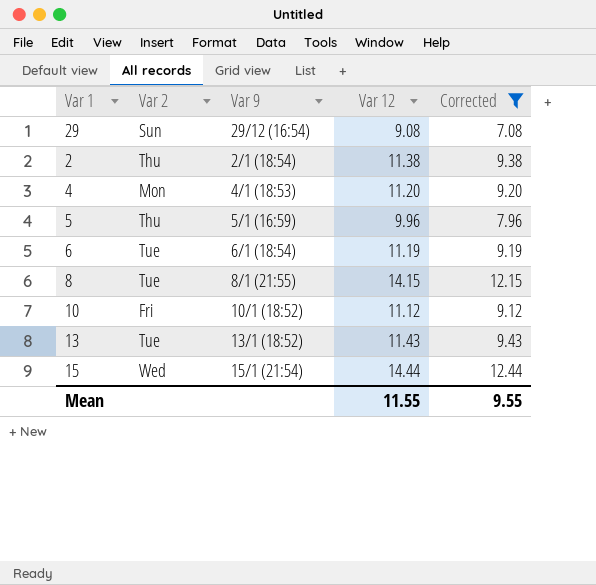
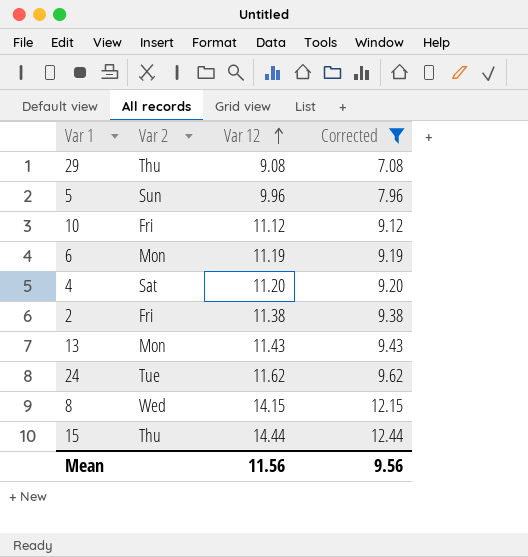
row order: none -> Var 12 ascending
column Var 9 | position: 3 -> none
29 | Var 2: Sun -> Thu
5 | Var 2: Thu -> Sun
6 | Var 2: Tue -> Mon
4 | Var 2: Mon -> Sat
2 | Var 2: Thu -> Fri
13 | Var 2: Tue -> Mon
row 24: none -> Tue | 11.62 | 9.62
8 | Var 2: Tue -> Wed
15 | Var 2: Wed -> Thu
Mean | Var 12: 11.55 -> 11.56
Mean | Corrected: 9.55 -> 9.56

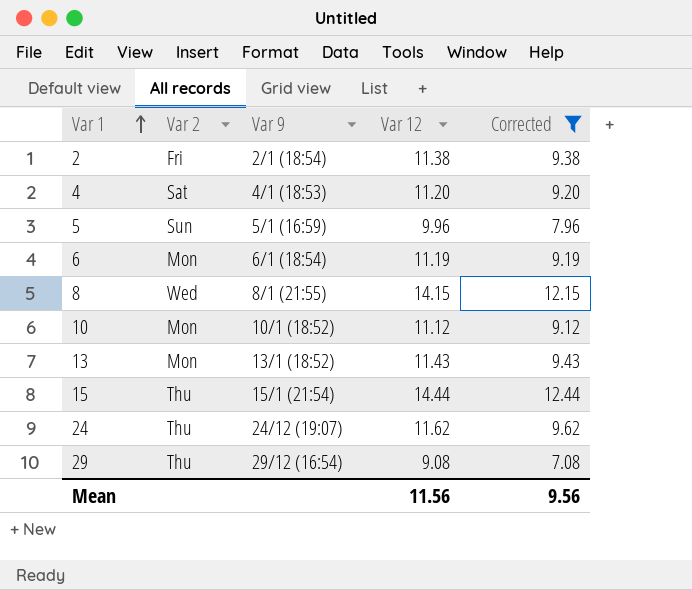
row order: Var 12 ascending -> Var 1 ascending
column Var 9 | position: none -> 3
10 | Var 2: Fri -> Mon
24 | Var 2: Tue -> Thu

